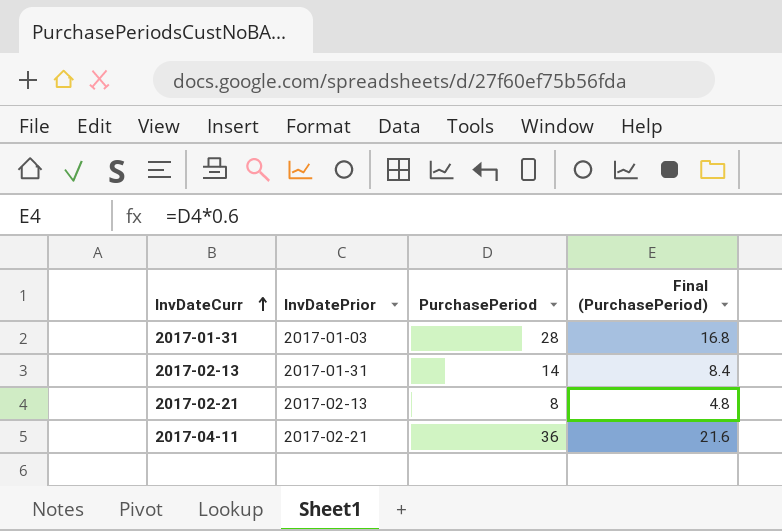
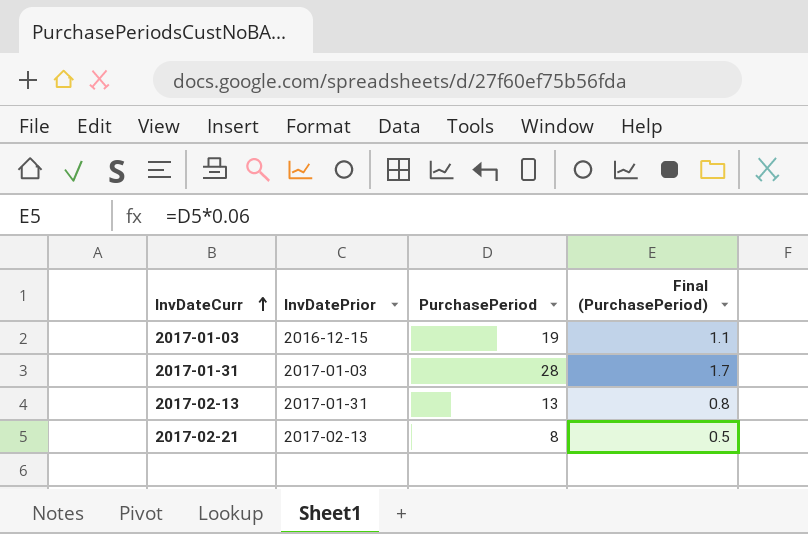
column Final (PurchasePeriod) | formula: [PurchasePeriod] * 0.6 -> [PurchasePeriod] * 0.06
row 2017-04-11: 2017-02-21 | 36 | 21.6 -> none
row 2017-01-03: none -> 2016-12-15 | 19 | 1.1
2017-02-13 | PurchasePeriod: 14 -> 13

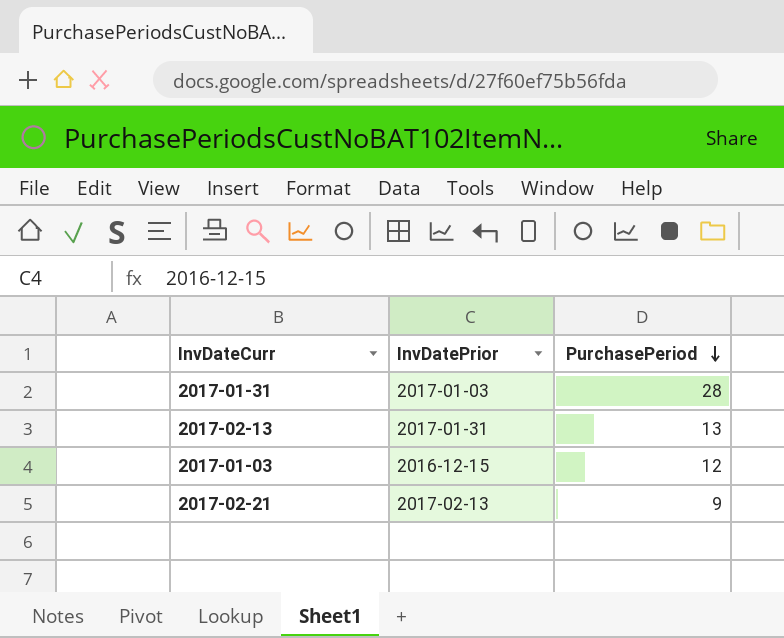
row order: InvDateCurr ascending -> PurchasePeriod descending
column Final (PurchasePeriod) | formula: [PurchasePeriod] * 0.06 -> none
2017-01-03 | PurchasePeriod: 19 -> 12
2017-02-21 | PurchasePeriod: 8 -> 9

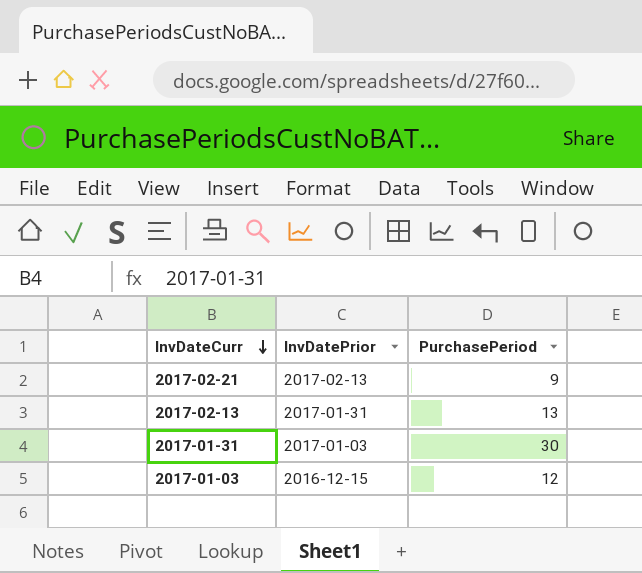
row order: PurchasePeriod descending -> InvDateCurr descending
2017-01-31 | PurchasePeriod: 28 -> 30

